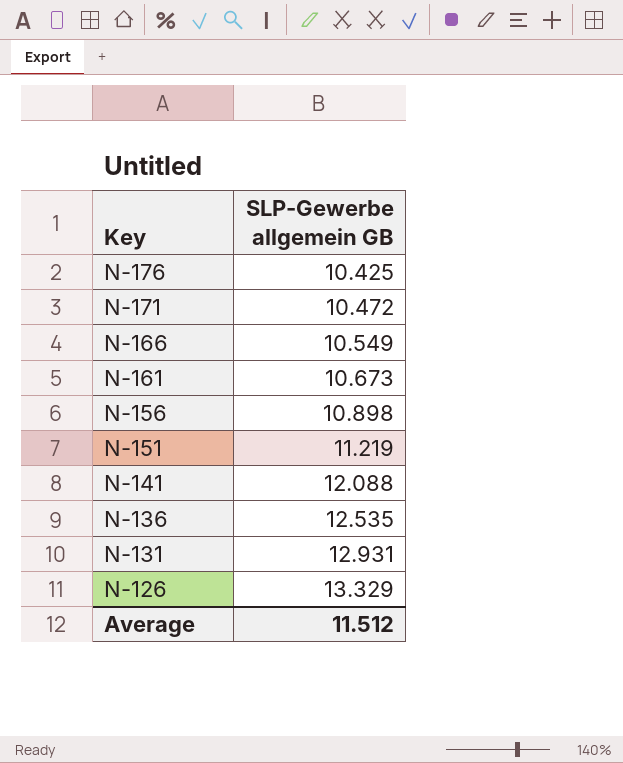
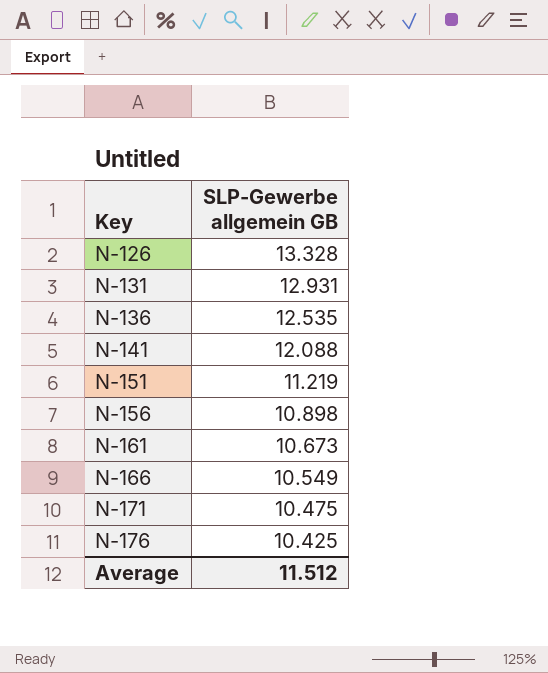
row order: Key descending -> Key ascending
N-126 | SLP-Gewerbe allgemein GB: 13.329 -> 13.328
N-171 | SLP-Gewerbe allgemein GB: 10.472 -> 10.475

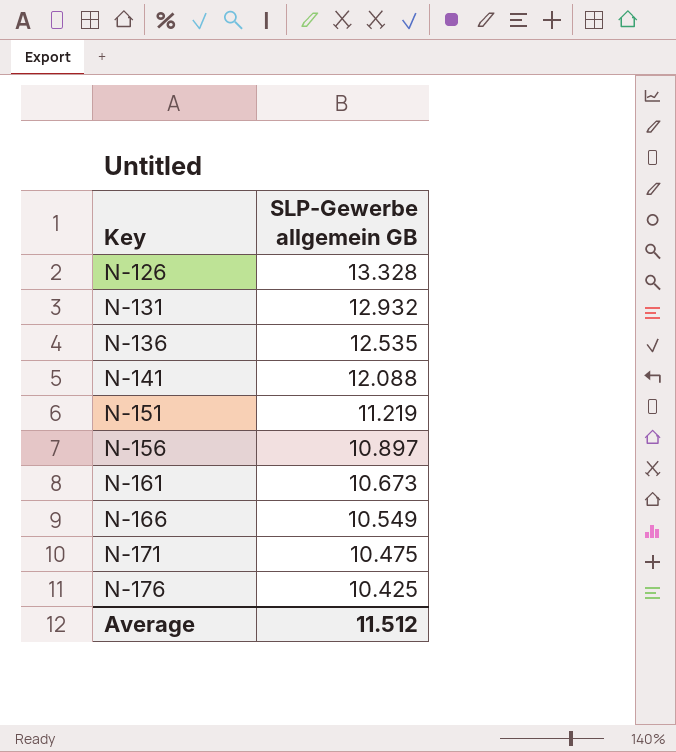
N-131 | SLP-Gewerbe allgemein GB: 12.931 -> 12.932
N-156 | SLP-Gewerbe allgemein GB: 10.898 -> 10.897

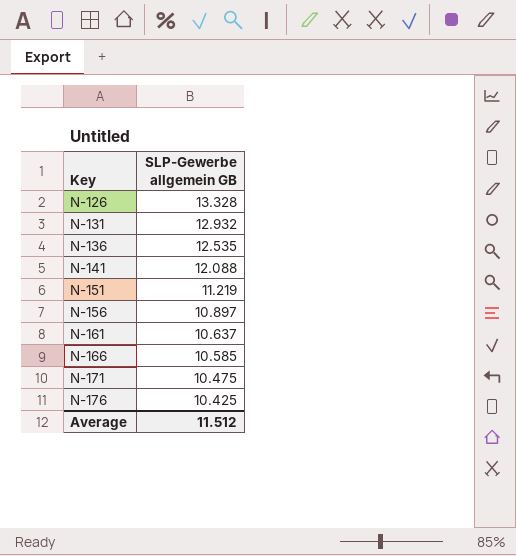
N-161 | SLP-Gewerbe allgemein GB: 10.673 -> 10.637
N-166 | SLP-Gewerbe allgemein GB: 10.549 -> 10.585

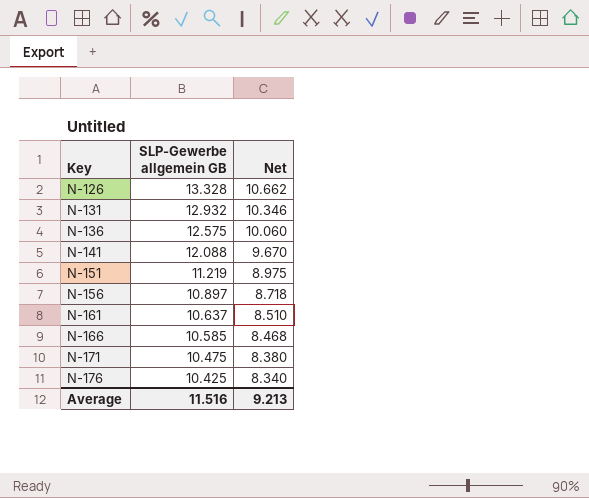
column Net | formula: none -> [SLP-Gewerbe allgemein GB] * 0.8
N-136 | SLP-Gewerbe allgemein GB: 12.535 -> 12.575
Average | SLP-Gewerbe allgemein GB: 11.512 -> 11.516

